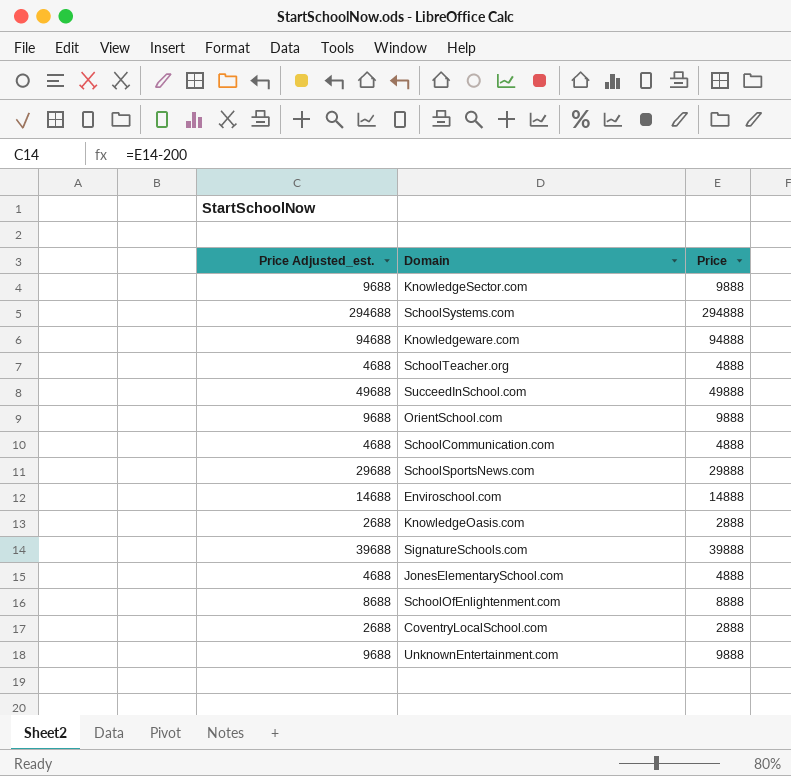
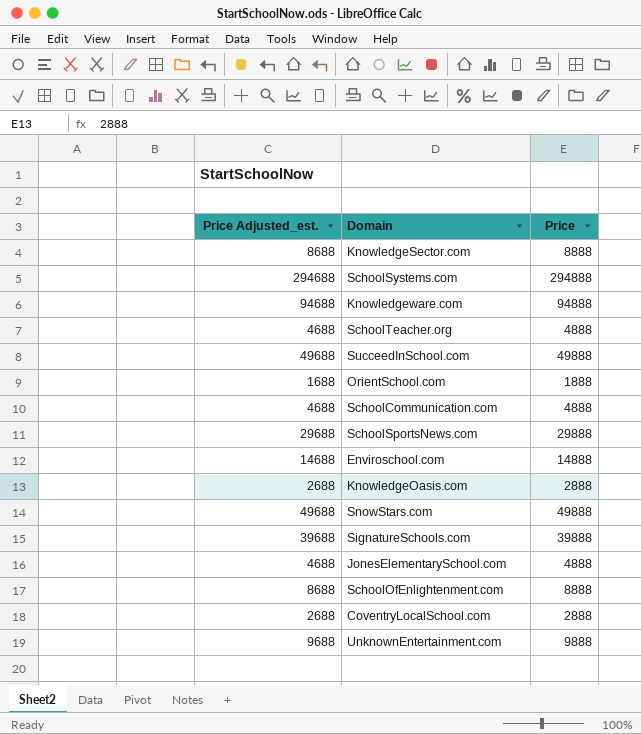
KnowledgeSector.com | Price Adjusted_est.: 9688 -> 8688
KnowledgeSector.com | Price: 9888 -> 8888
OrientSchool.com | Price Adjusted_est.: 9688 -> 1688
OrientSchool.com | Price: 9888 -> 1888
row SnowStars.com: none -> 49688 | 49888

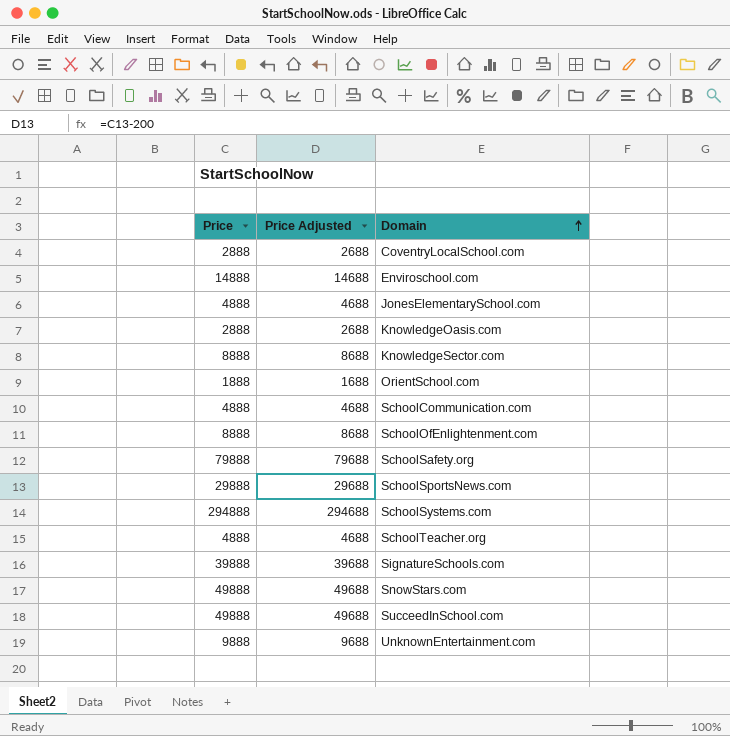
row order: none -> Domain ascending
column Price | position: 3 -> 1
column name: Price Adjusted_est. -> Price Adjusted
row Knowledgeware.com: 94688 | 94888 -> none
row SchoolSafety.org: none -> 79888 | 79688

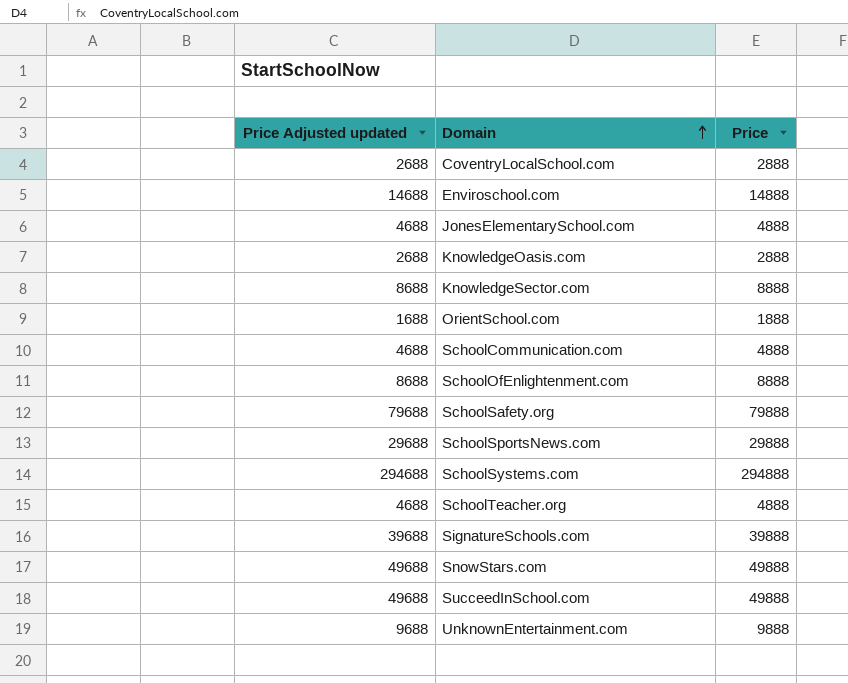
column name: Price Adjusted -> Price Adjusted updated
column Price | position: 1 -> 3

